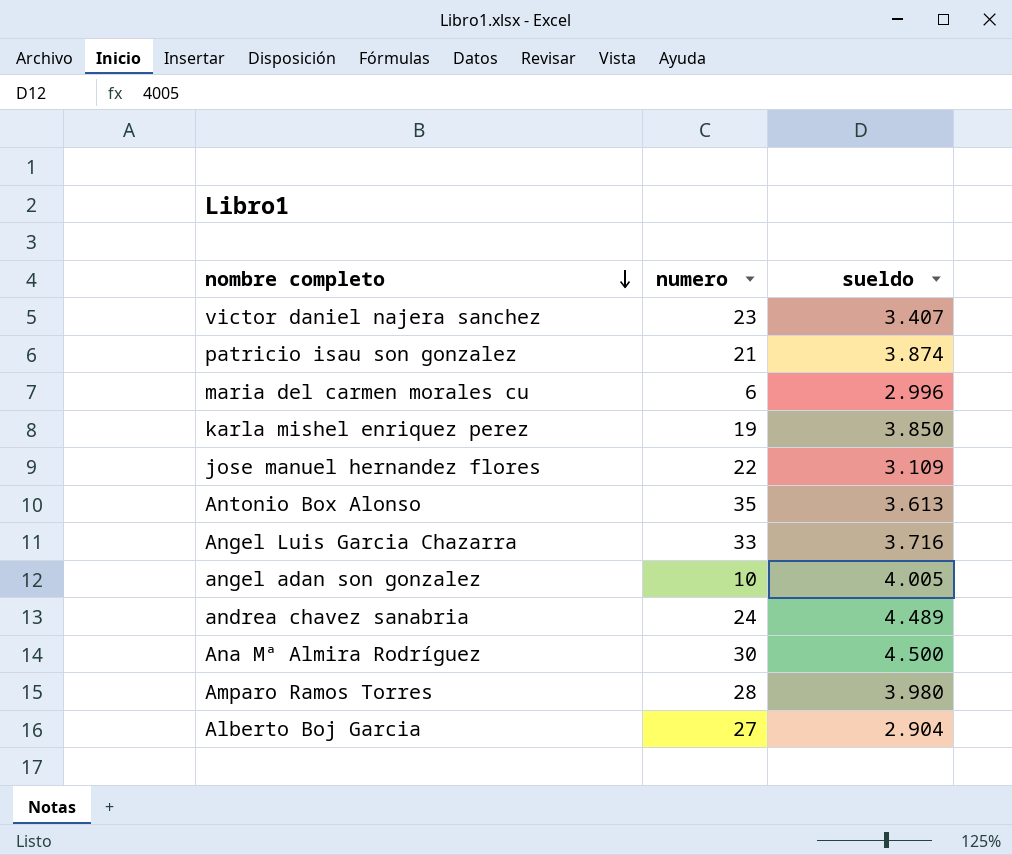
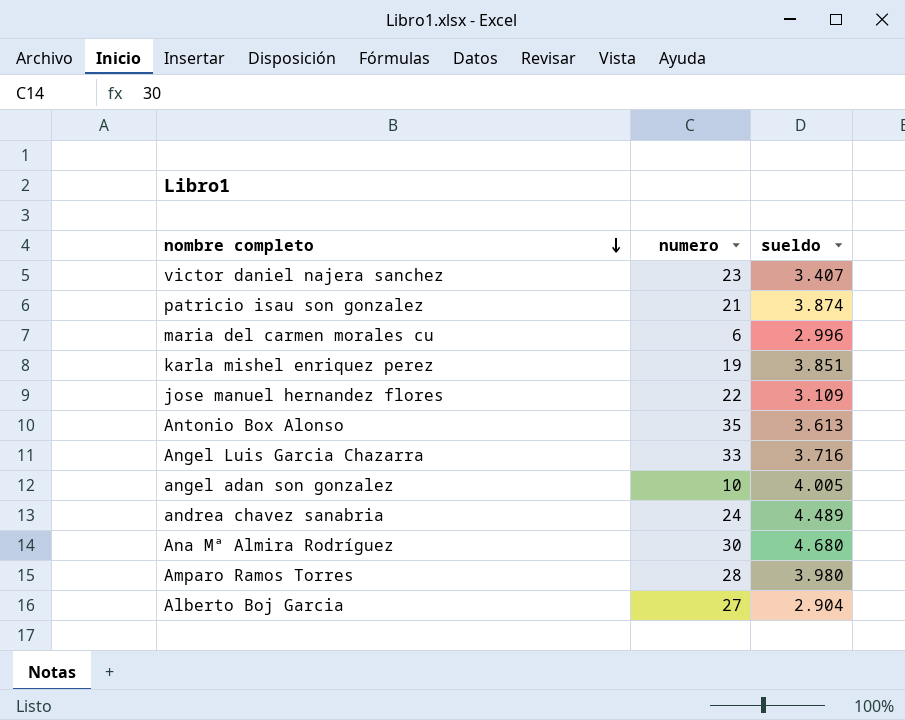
karla mishel enriquez perez | sueldo: 3.850 -> 3.851
Ana Mª Almira Rodríguez | sueldo: 4.500 -> 4.680

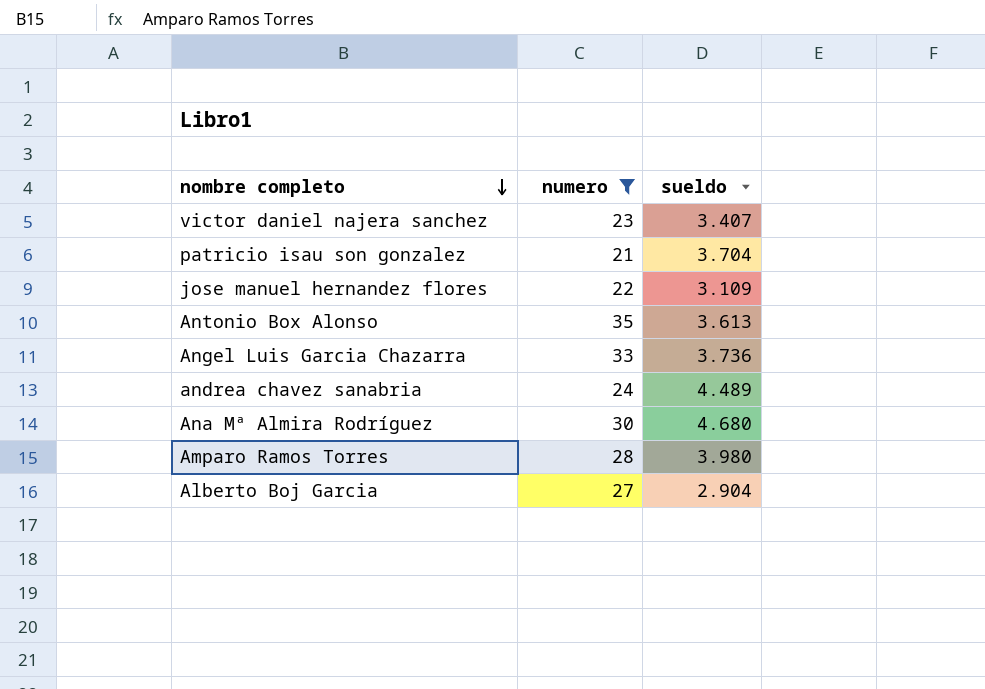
filter: none -> numero >= 21
patricio isau son gonzalez | sueldo: 3.874 -> 3.704
Angel Luis Garcia Chazarra | sueldo: 3.716 -> 3.736

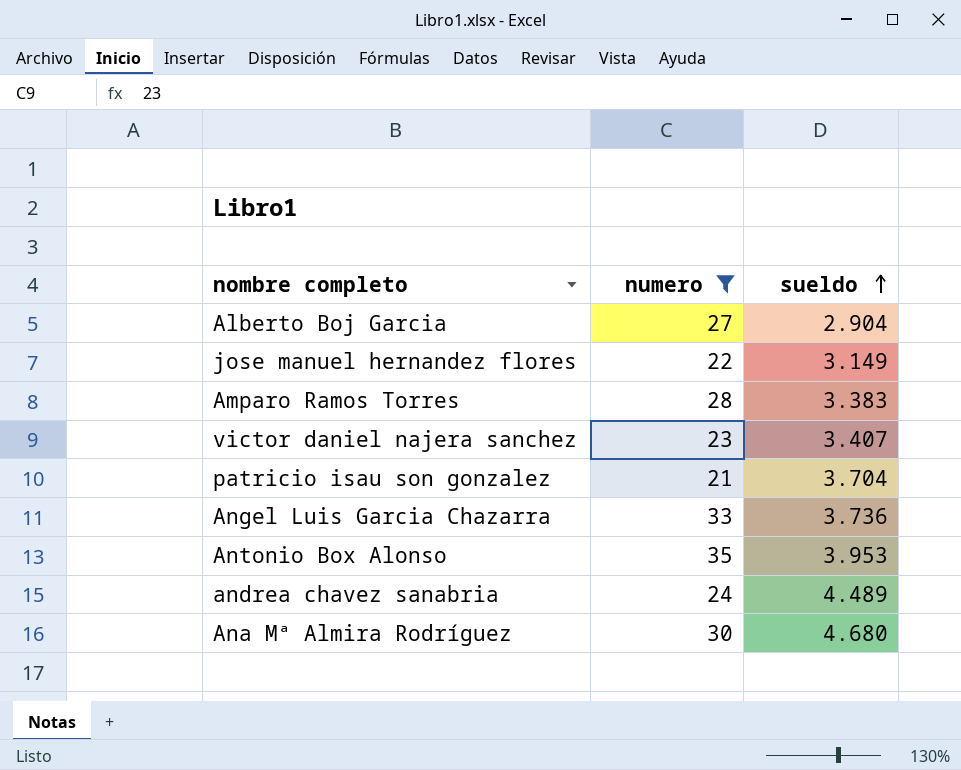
row order: nombre completo descending -> sueldo ascending
jose manuel hernandez flores | sueldo: 3.109 -> 3.149
Amparo Ramos Torres | sueldo: 3.980 -> 3.383
Antonio Box Alonso | sueldo: 3.613 -> 3.953

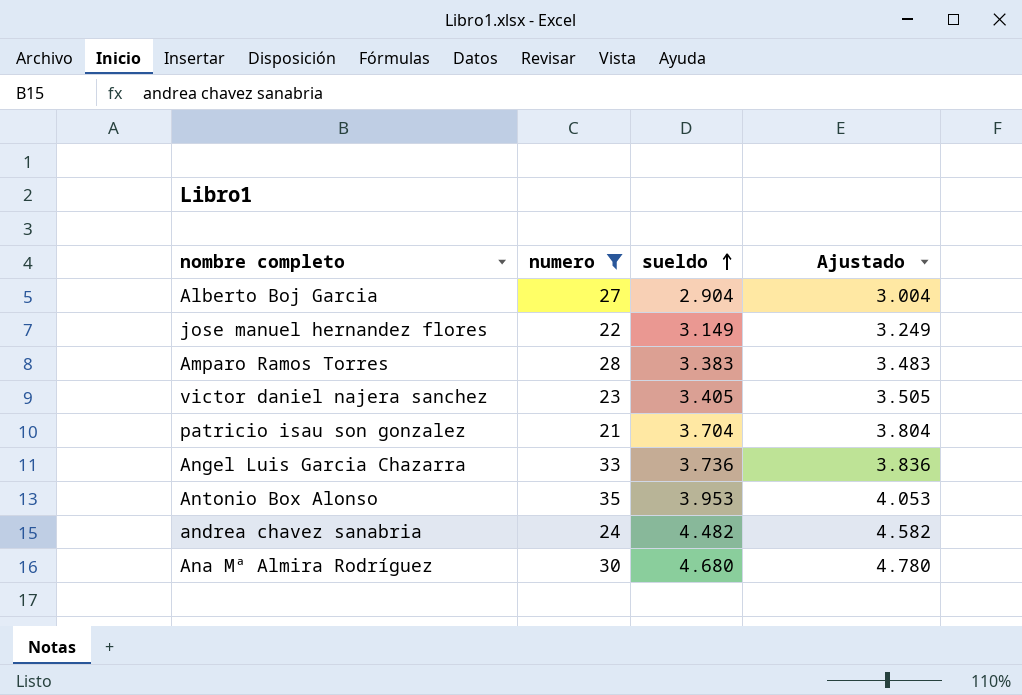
column Ajustado | formula: none -> [sueldo] + 100
victor daniel najera sanchez | sueldo: 3.407 -> 3.405
andrea chavez sanabria | sueldo: 4.489 -> 4.482

